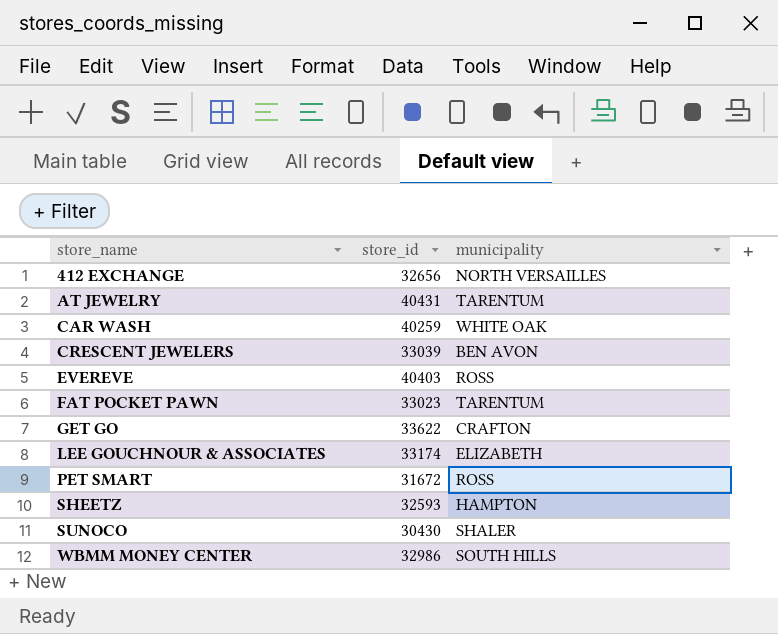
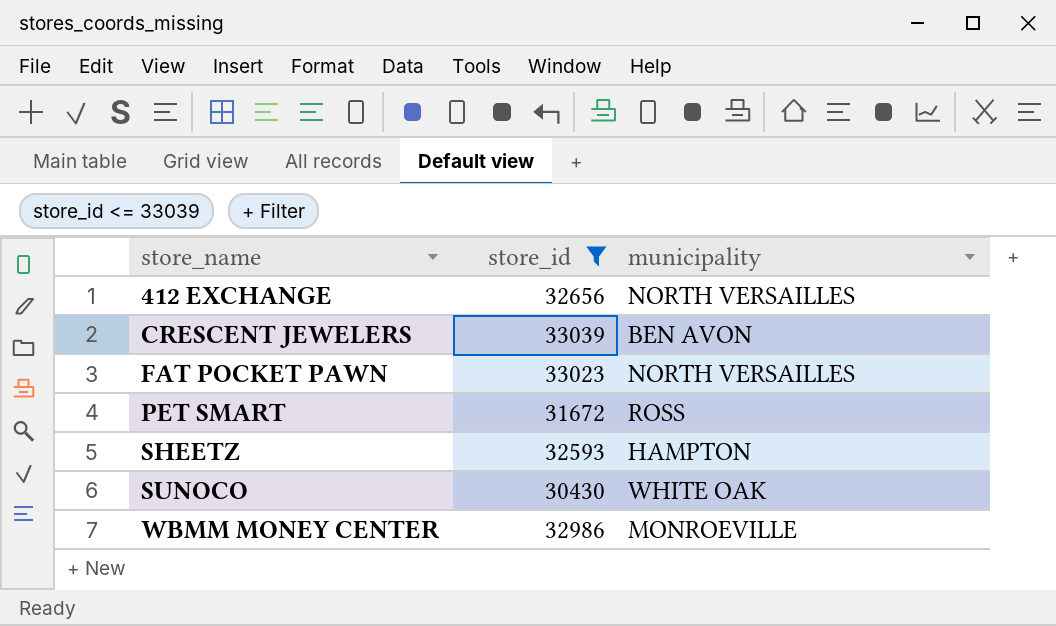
filter: none -> store_id <= 33039
FAT POCKET PAWN | municipality: TARENTUM -> NORTH VERSAILLES
SUNOCO | municipality: SHALER -> WHITE OAK
WBMM MONEY CENTER | municipality: SOUTH HILLS -> MONROEVILLE

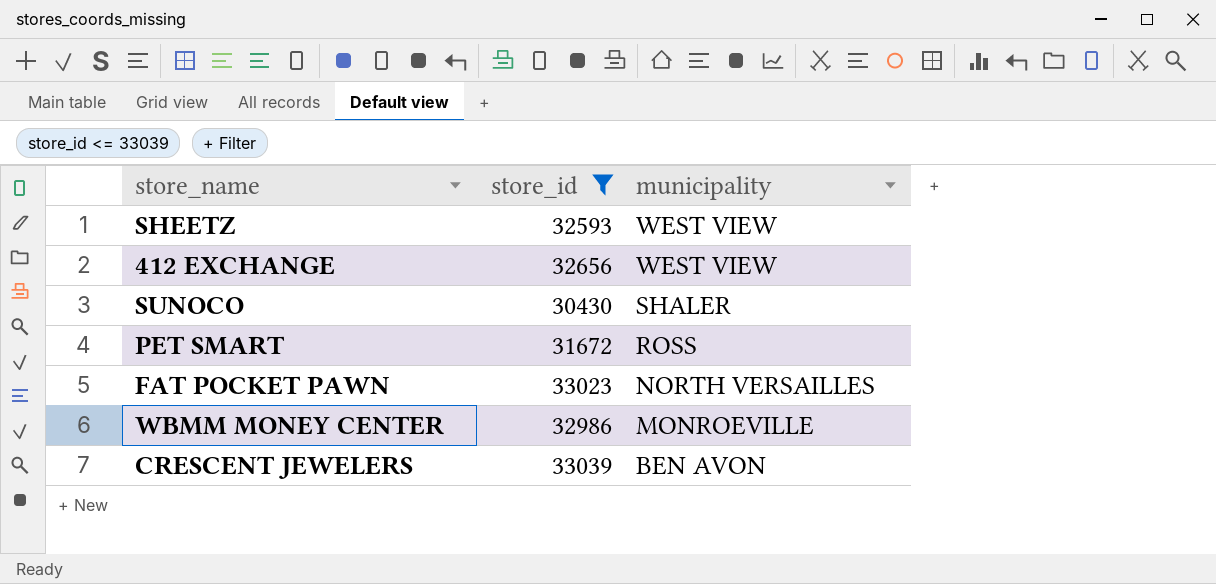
row order: store_name ascending -> municipality descending
SHEETZ | municipality: HAMPTON -> WEST VIEW
412 EXCHANGE | municipality: NORTH VERSAILLES -> WEST VIEW
SUNOCO | municipality: WHITE OAK -> SHALER

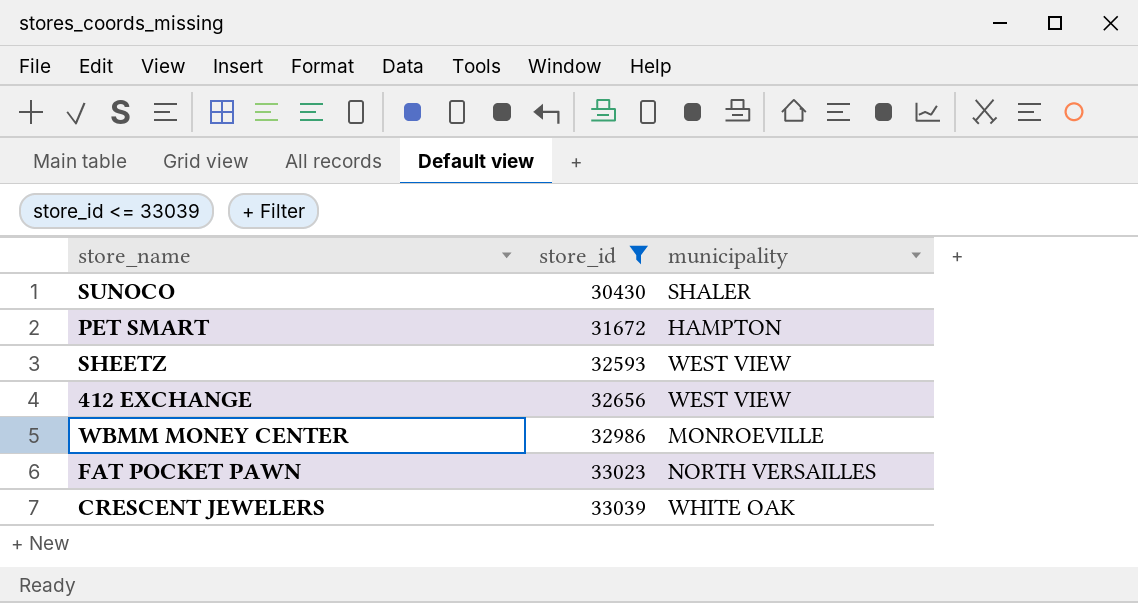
row order: municipality descending -> store_id ascending
PET SMART | municipality: ROSS -> HAMPTON
CRESCENT JEWELERS | municipality: BEN AVON -> WHITE OAK

